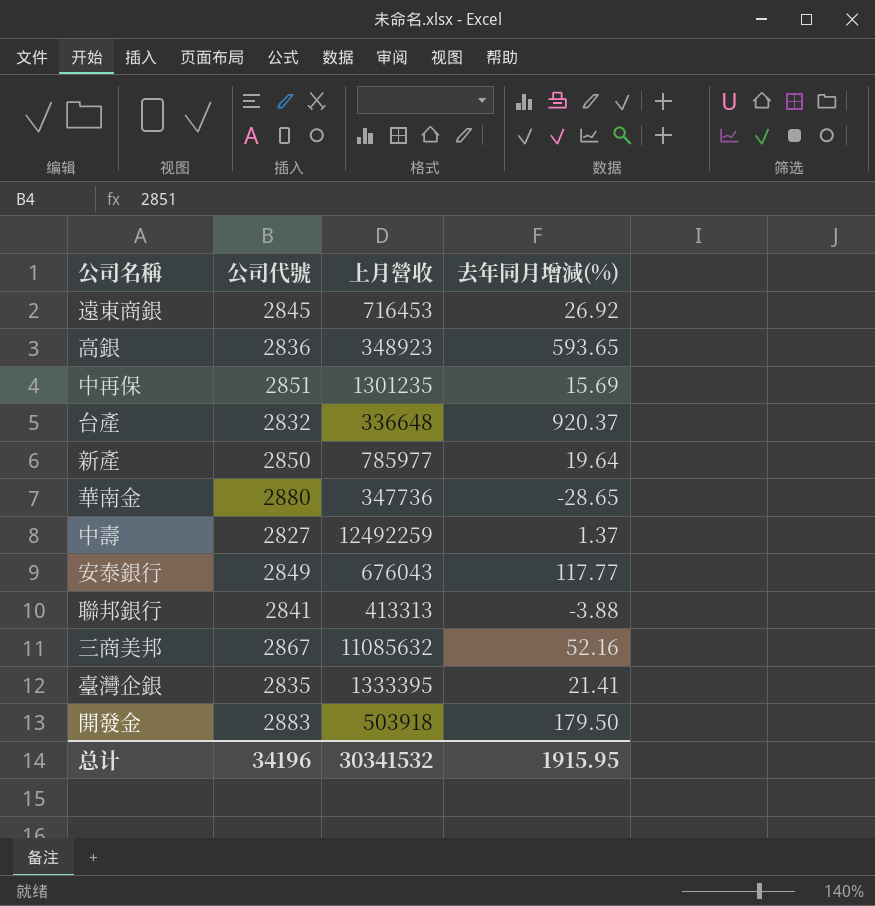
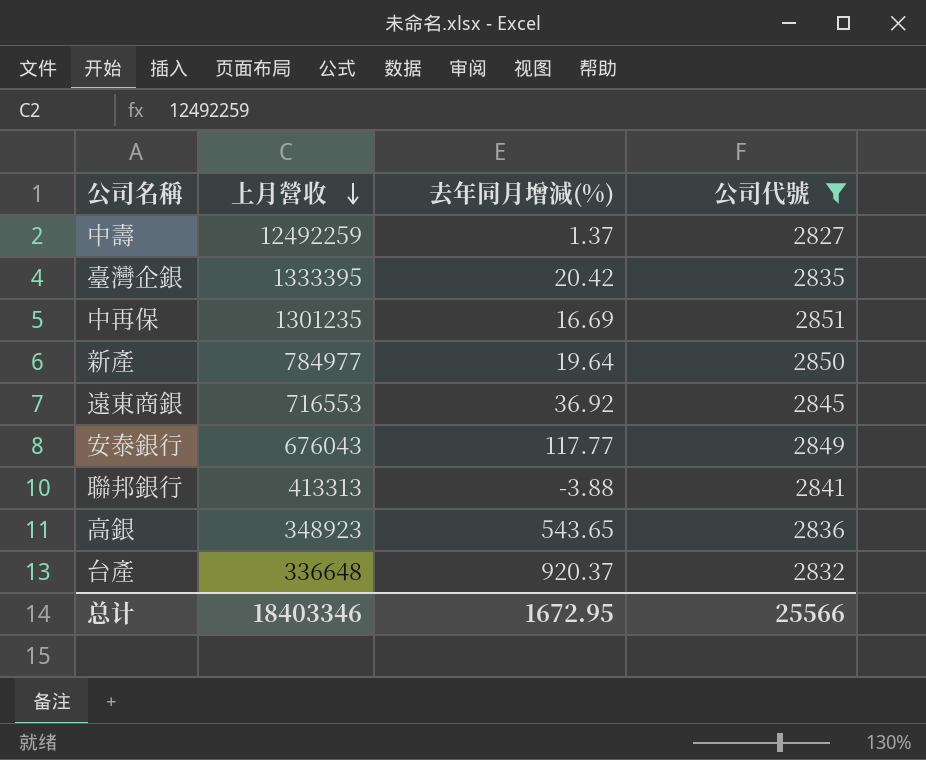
filter: none -> 公司代號 <= 2851
row order: none -> 上月營收 descending
column 公司代號 | position: 2 -> 4
臺灣企銀 | 去年同月增減(%): 21.41 -> 20.42
中再保 | 去年同月增減(%): 15.69 -> 16.69
新產 | 上月營收: 785977 -> 784977
遠東商銀 | 上月營收: 716453 -> 716553
遠東商銀 | 去年同月增減(%): 26.92 -> 36.92
高銀 | 去年同月增減(%): 593.65 -> 543.65
总计 | 上月營收: 30341532 -> 18403346
总计 | 去年同月增減(%): 1915.95 -> 1672.95
总计 | 公司代號: 34196 -> 25566

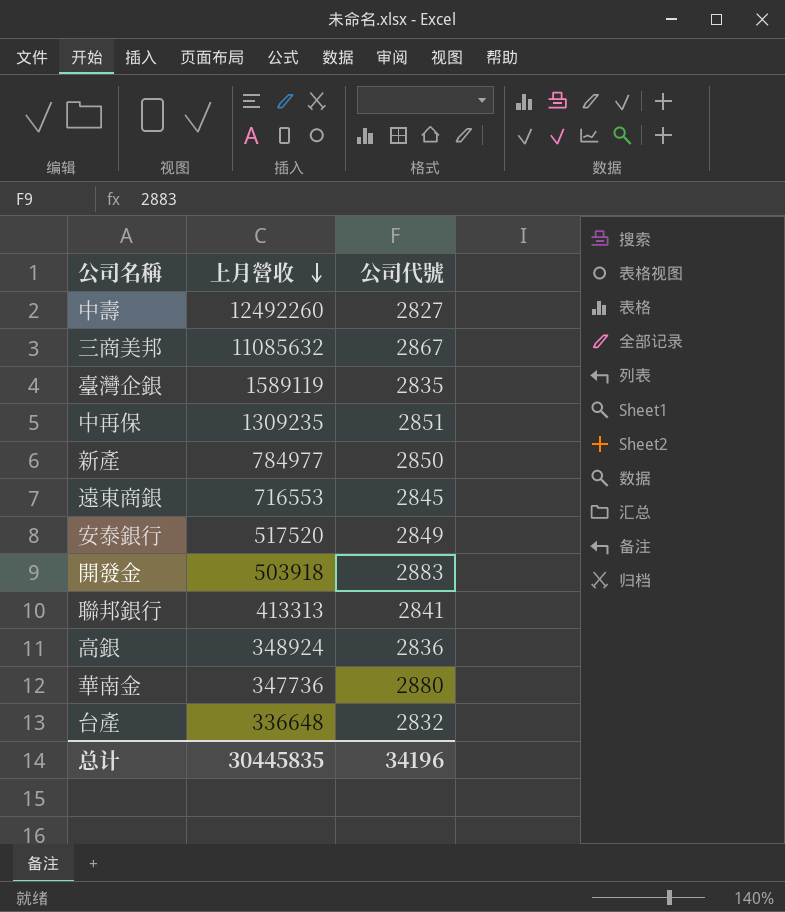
filter: 公司代號 <= 2851 -> none
column 去年同月增減(%) | position: 3 -> none
中壽 | 上月營收: 12492259 -> 12492260
臺灣企銀 | 上月營收: 1333395 -> 1589119
中再保 | 上月營收: 1301235 -> 1309235
安泰銀行 | 上月營收: 676043 -> 517520
高銀 | 上月營收: 348923 -> 348924
总计 | 上月營收: 18403346 -> 30445835
总计 | 公司代號: 25566 -> 34196

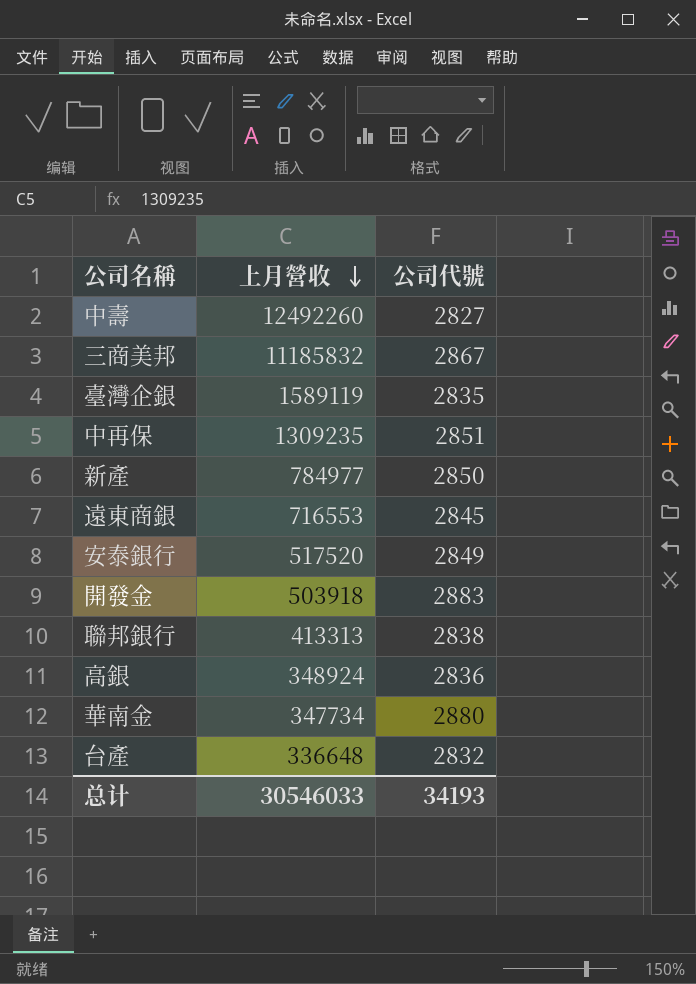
三商美邦 | 上月營收: 11085632 -> 11185832
聯邦銀行 | 公司代號: 2841 -> 2838
華南金 | 上月營收: 347736 -> 347734
总计 | 上月營收: 30445835 -> 30546033
总计 | 公司代號: 34196 -> 34193

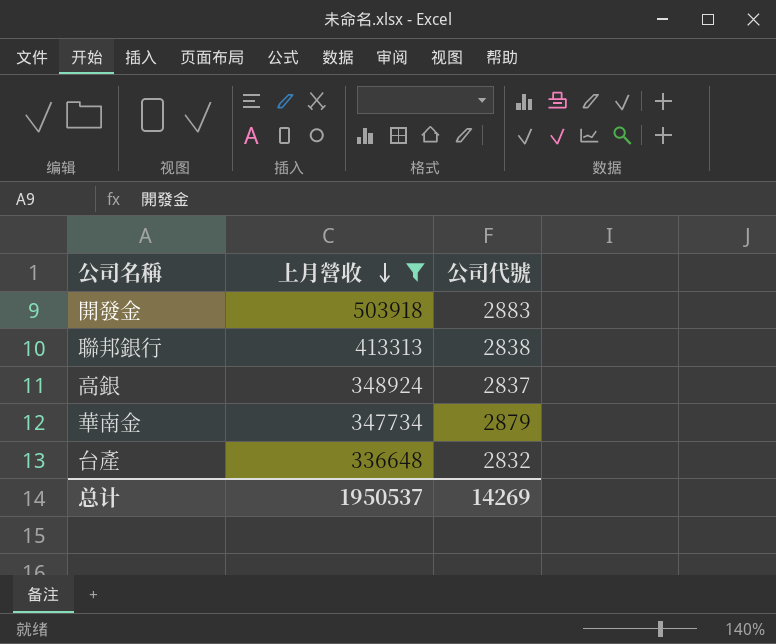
filter: none -> 上月營收 <= 503918
高銀 | 公司代號: 2836 -> 2837
華南金 | 公司代號: 2880 -> 2879
总计 | 上月營收: 30546033 -> 1950537
总计 | 公司代號: 34193 -> 14269

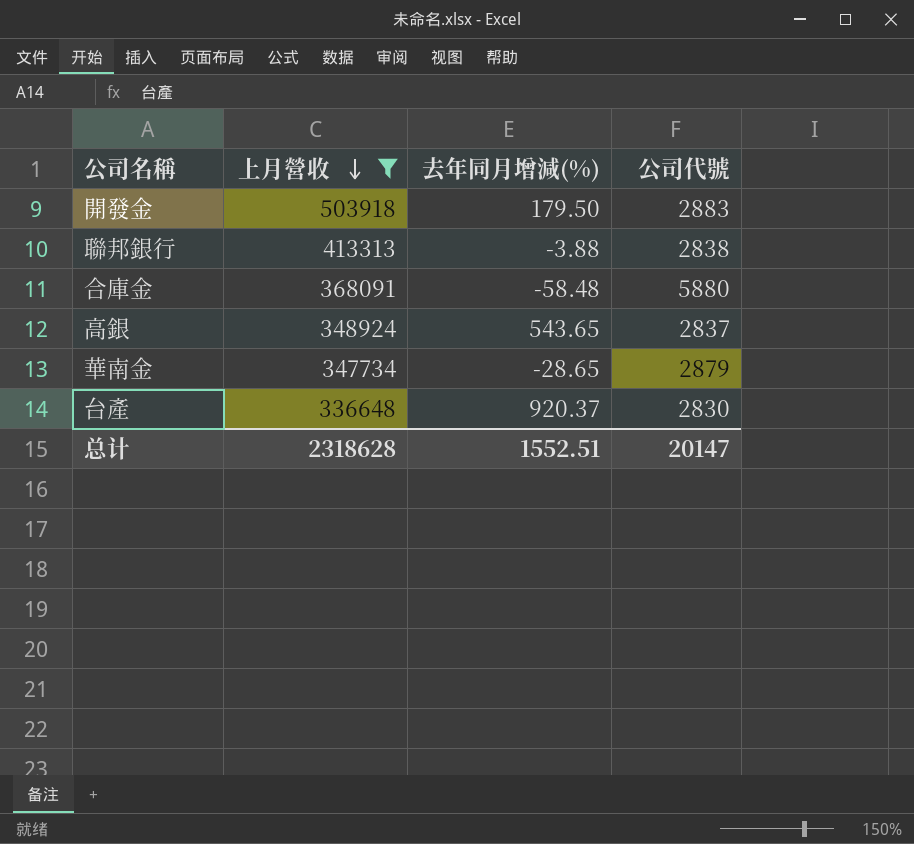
column 去年同月增減(%) | position: none -> 3
row 合庫金: none -> 368091 | -58.48 | 5880
台產 | 公司代號: 2832 -> 2830
总计 | 上月營收: 1950537 -> 2318628
总计 | 公司代號: 14269 -> 20147

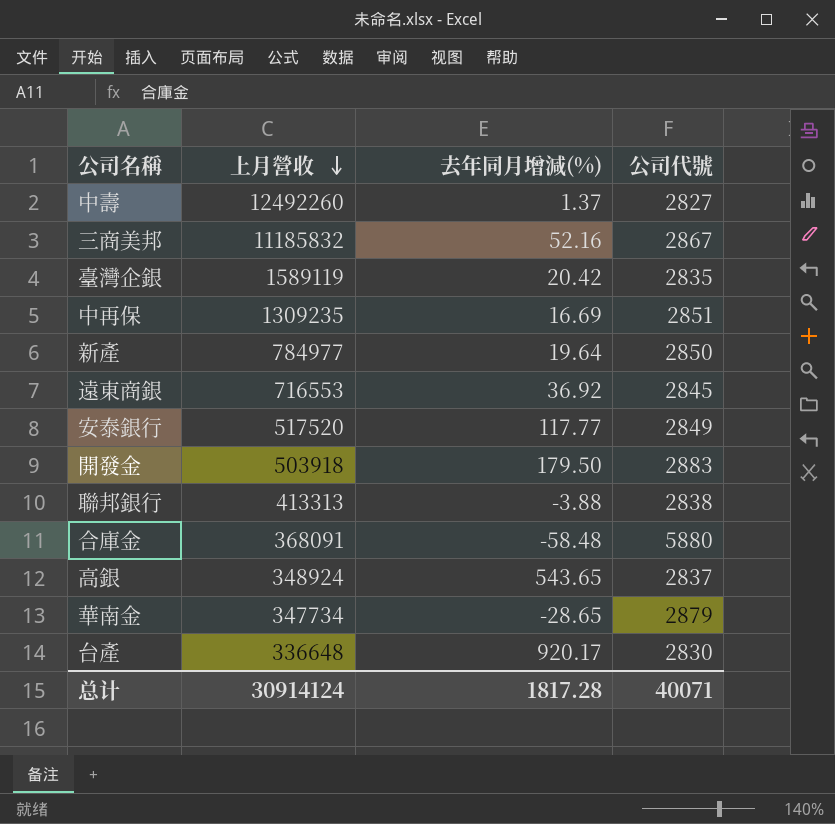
filter: 上月營收 <= 503918 -> none
台產 | 去年同月增減(%): 920.37 -> 920.17
总计 | 上月營收: 2318628 -> 30914124
总计 | 去年同月增減(%): 1552.51 -> 1817.28
总计 | 公司代號: 20147 -> 40071

